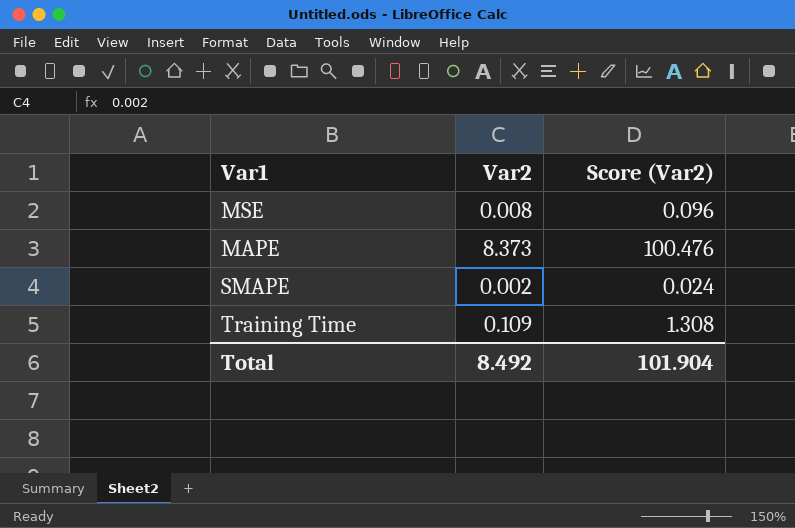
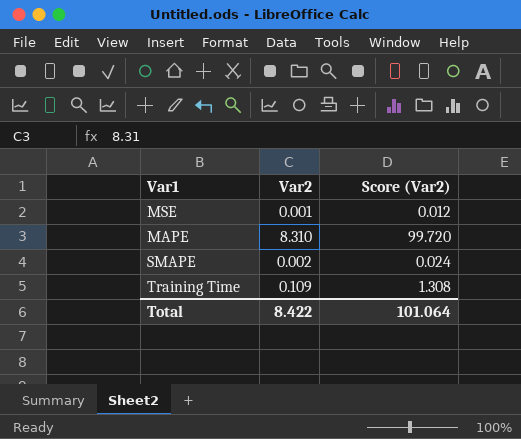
MSE | Var2: 0.008 -> 0.001
MSE | Score (Var2): 0.096 -> 0.012
MAPE | Var2: 8.373 -> 8.310
MAPE | Score (Var2): 100.476 -> 99.720
Total | Var2: 8.492 -> 8.422
Total | Score (Var2): 101.904 -> 101.064

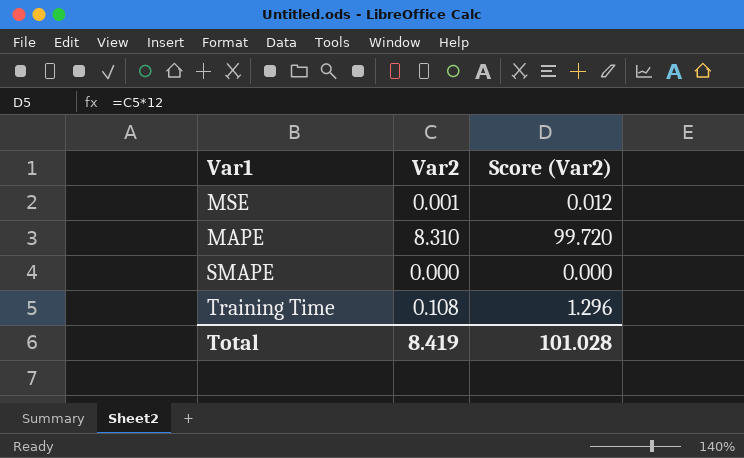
SMAPE | Var2: 0.002 -> 0.000
SMAPE | Score (Var2): 0.024 -> 0.000
Training Time | Var2: 0.109 -> 0.108
Training Time | Score (Var2): 1.308 -> 1.296
Total | Var2: 8.422 -> 8.419
Total | Score (Var2): 101.064 -> 101.028

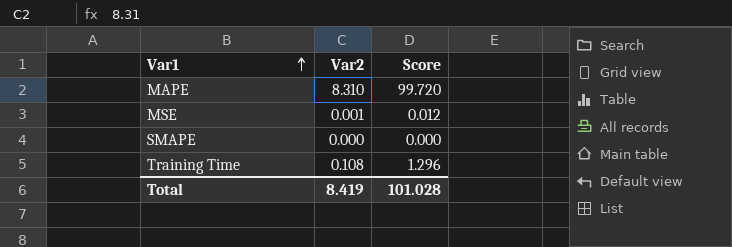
row order: none -> Var1 ascending
column name: Score (Var2) -> Score

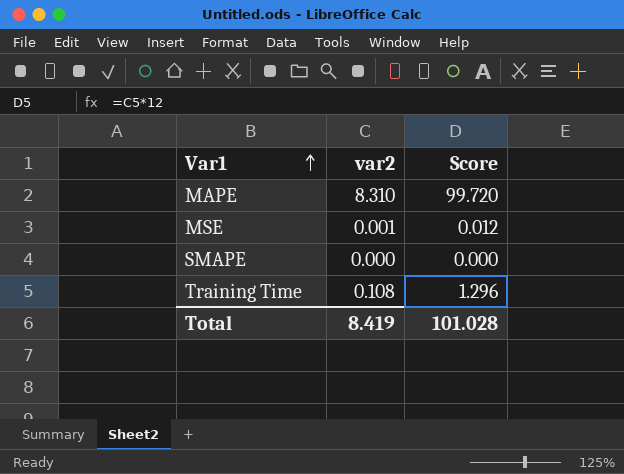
column name: Var2 -> var2

